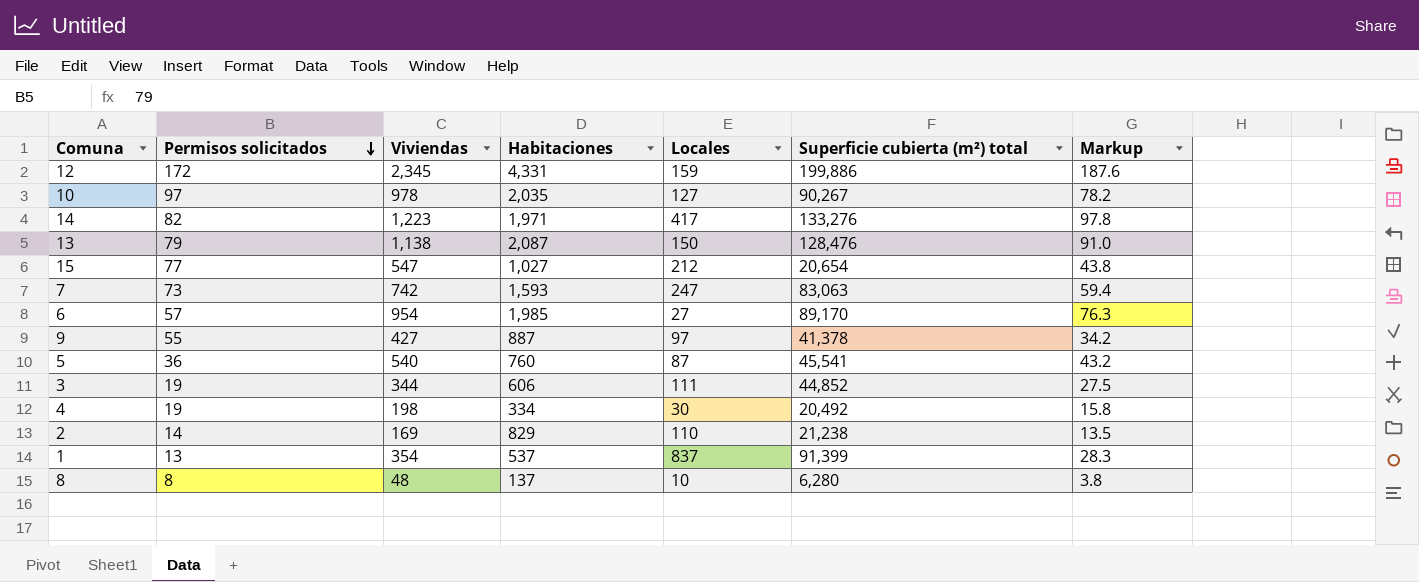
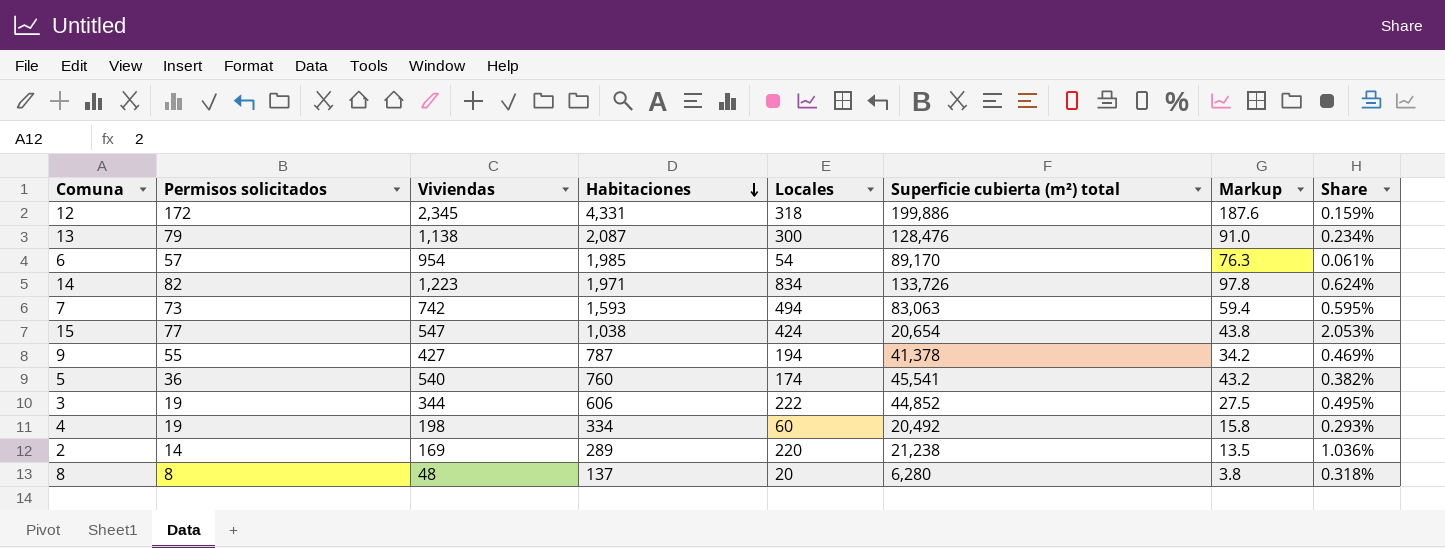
row order: Permisos solicitados descending -> Habitaciones descending
column Share | formula: none -> [Locales] / [Superficie cubierta (m²) total]
row 10: 97 | 978 | 2,035 | 127 | 90,267 | 78.2 -> none
row 1: 13 | 354 | 537 | 837 | 91,399 | 28.3 -> none
12 | Locales: 159 -> 318
13 | Locales: 150 -> 300
6 | Locales: 27 -> 54
14 | Locales: 417 -> 834
14 | Superficie cubierta (m²) total: 133,276 -> 133,726
7 | Locales: 247 -> 494
15 | Habitaciones: 1,027 -> 1,038
15 | Locales: 212 -> 424
9 | Habitaciones: 887 -> 787
9 | Locales: 97 -> 194
5 | Locales: 87 -> 174
3 | Locales: 111 -> 222
4 | Locales: 30 -> 60
2 | Habitaciones: 829 -> 289
2 | Locales: 110 -> 220
8 | Locales: 10 -> 20

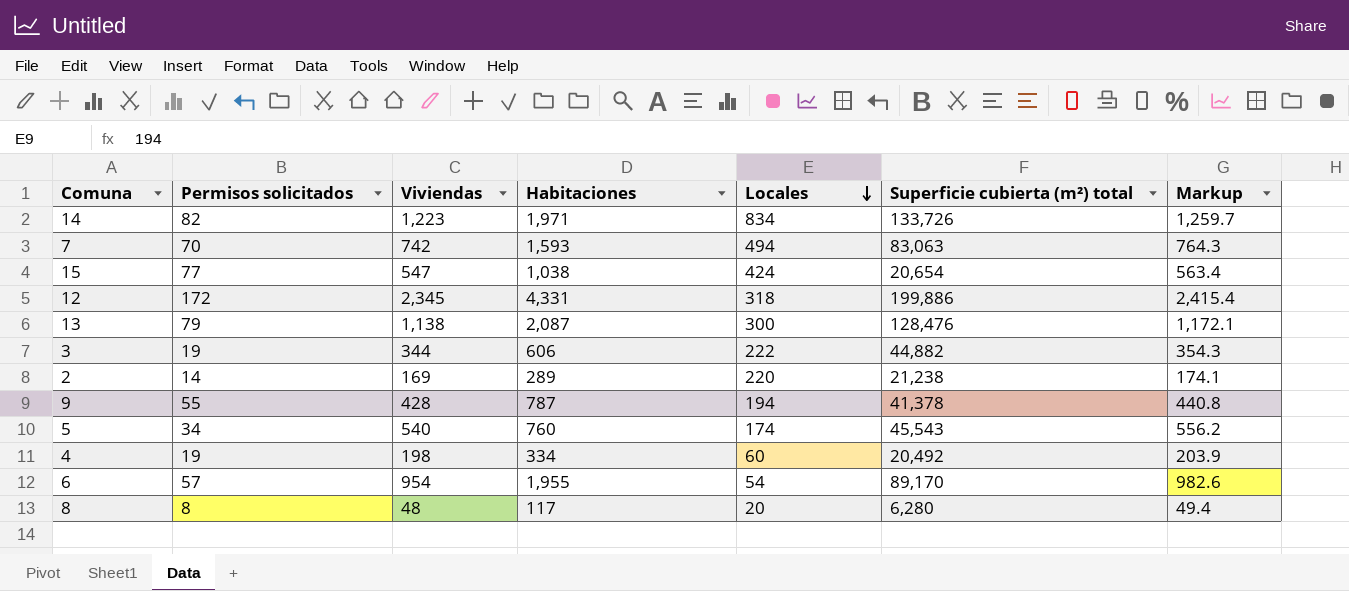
row order: Habitaciones descending -> Locales descending
column Share | formula: [Locales] / [Superficie cubierta (m²) total] -> none
column Markup | formula: [Viviendas] * 0.08 -> [Viviendas] * 1.03
7 | Permisos solicitados: 73 -> 70
3 | Superficie cubierta (m²) total: 44,852 -> 44,882
9 | Viviendas: 427 -> 428
5 | Permisos solicitados: 36 -> 34
5 | Superficie cubierta (m²) total: 45,541 -> 45,543
6 | Habitaciones: 1,985 -> 1,955
8 | Habitaciones: 137 -> 117

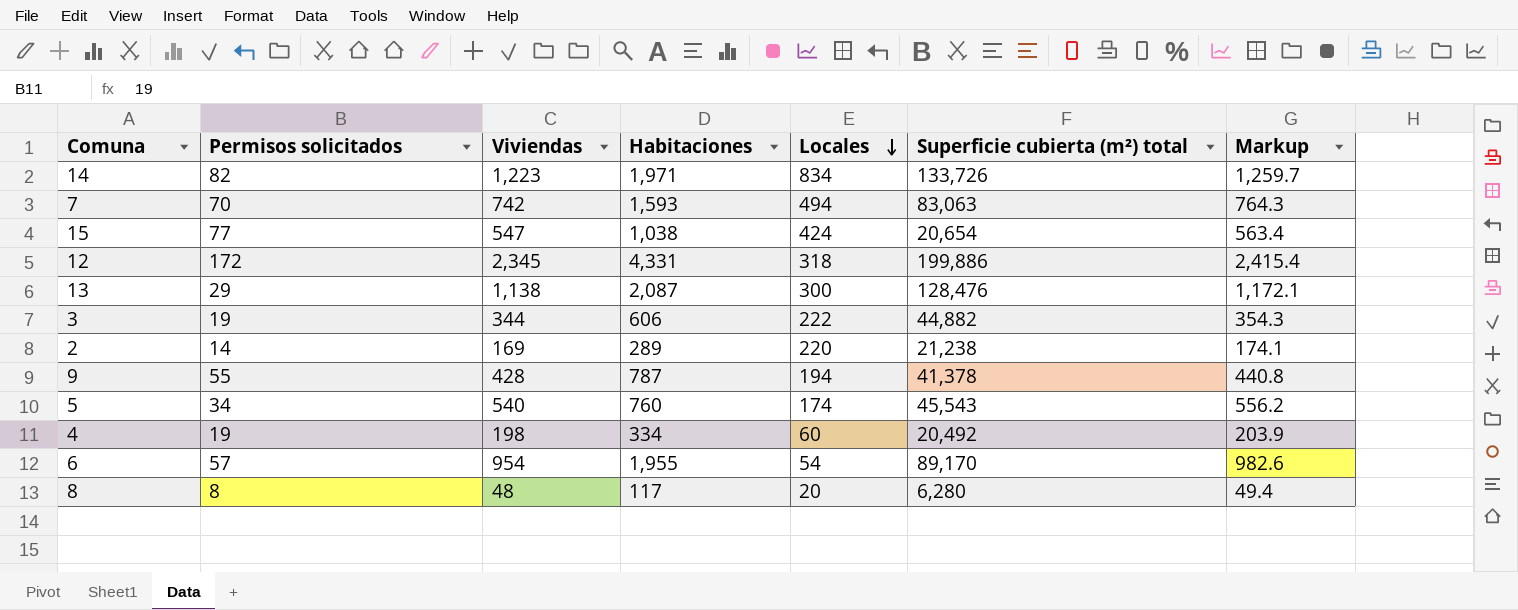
13 | Permisos solicitados: 79 -> 29

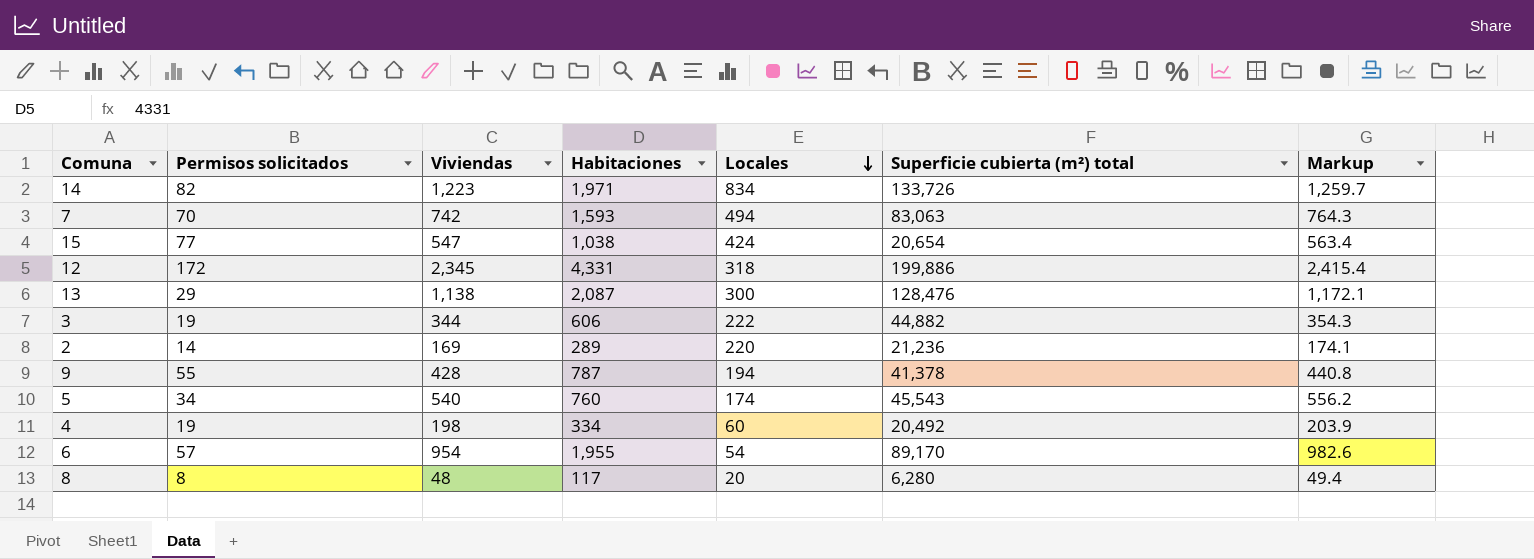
2 | Superficie cubierta (m²) total: 21,238 -> 21,236

